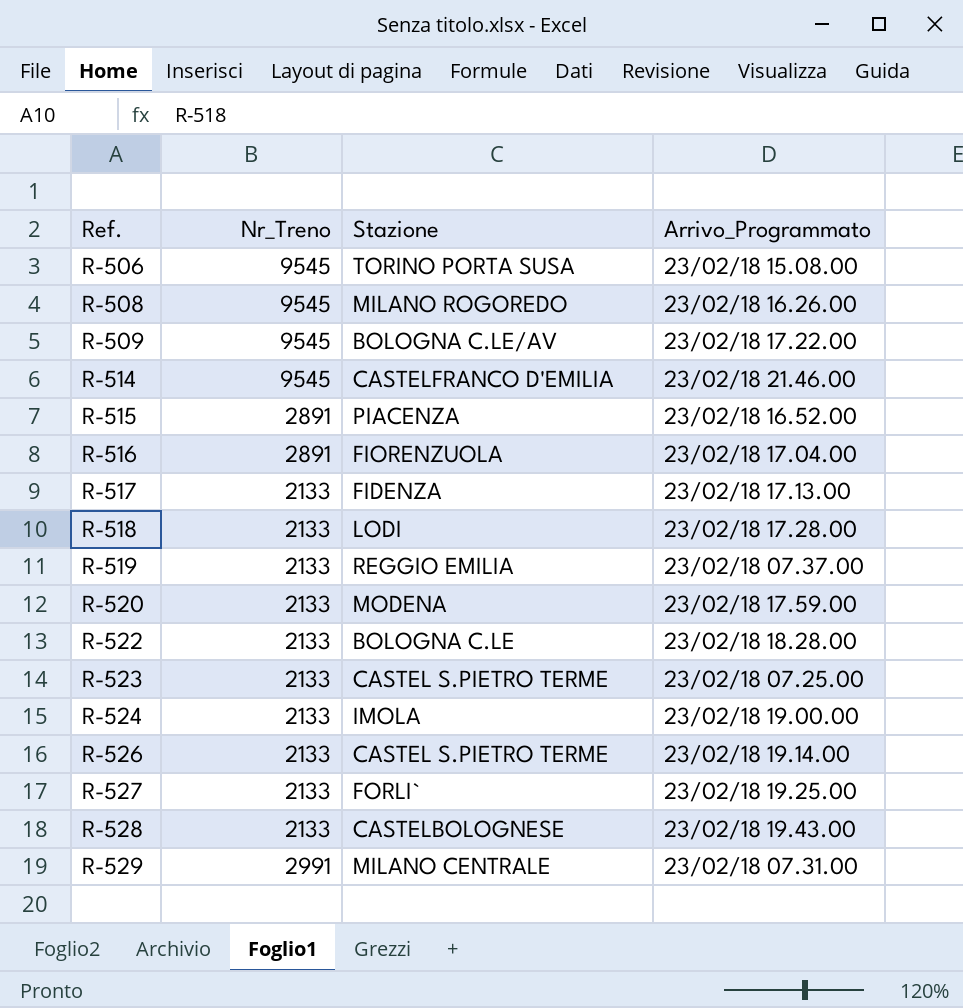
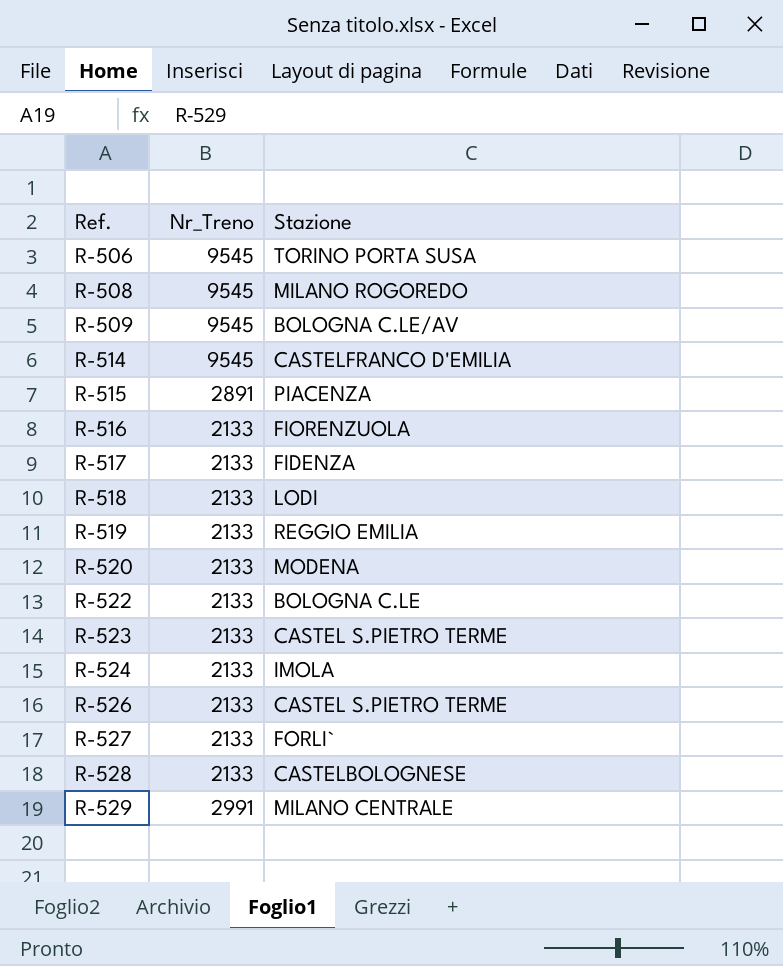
column Arrivo_Programmato | position: 4 -> none
R-516 | Nr_Treno: 2891 -> 2133

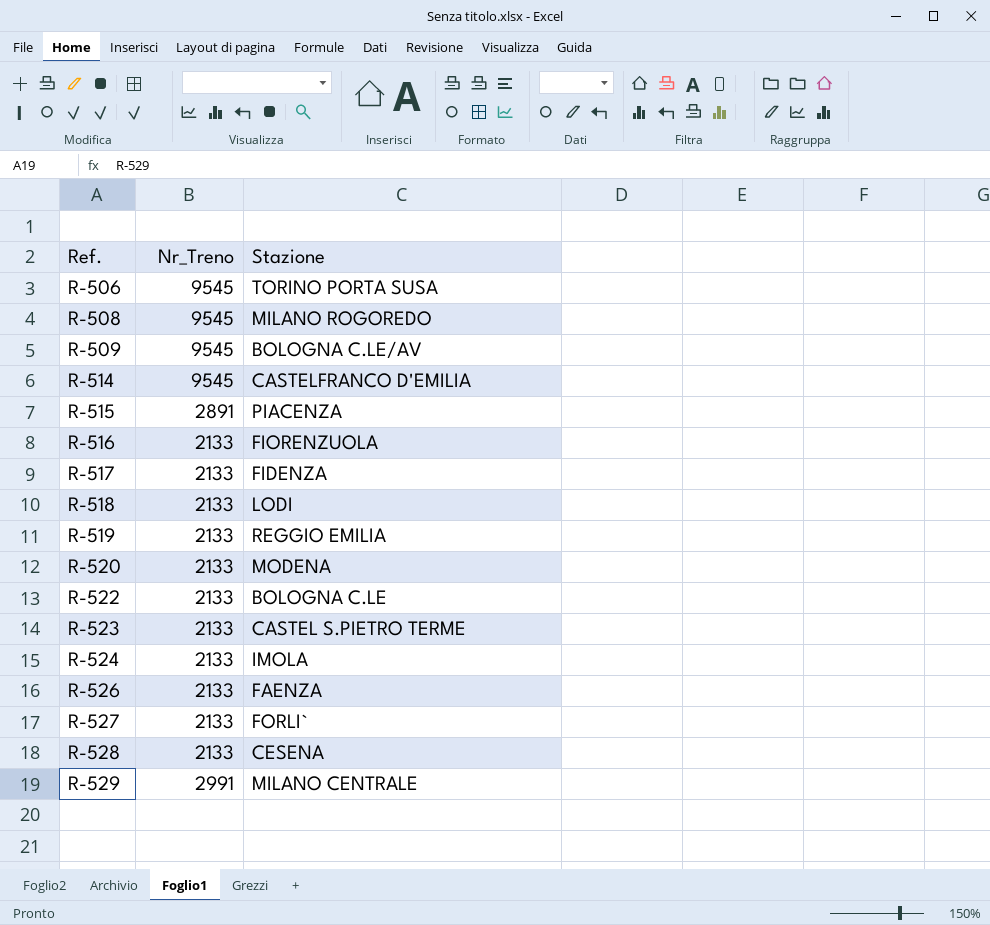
R-526 | Stazione: CASTEL S.PIETRO TERME -> FAENZA
R-528 | Stazione: CASTELBOLOGNESE -> CESENA

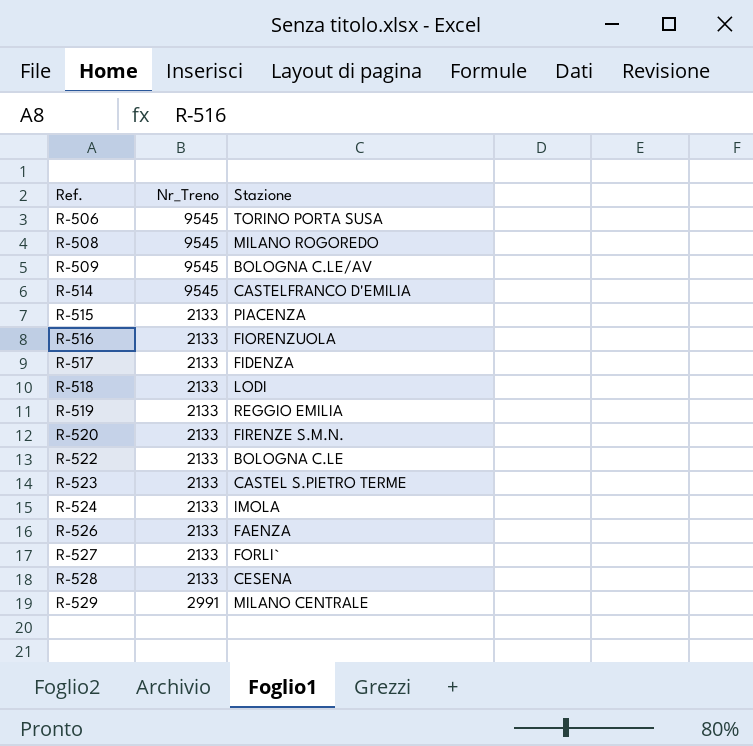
R-515 | Nr_Treno: 2891 -> 2133
R-520 | Stazione: MODENA -> FIRENZE S.M.N.

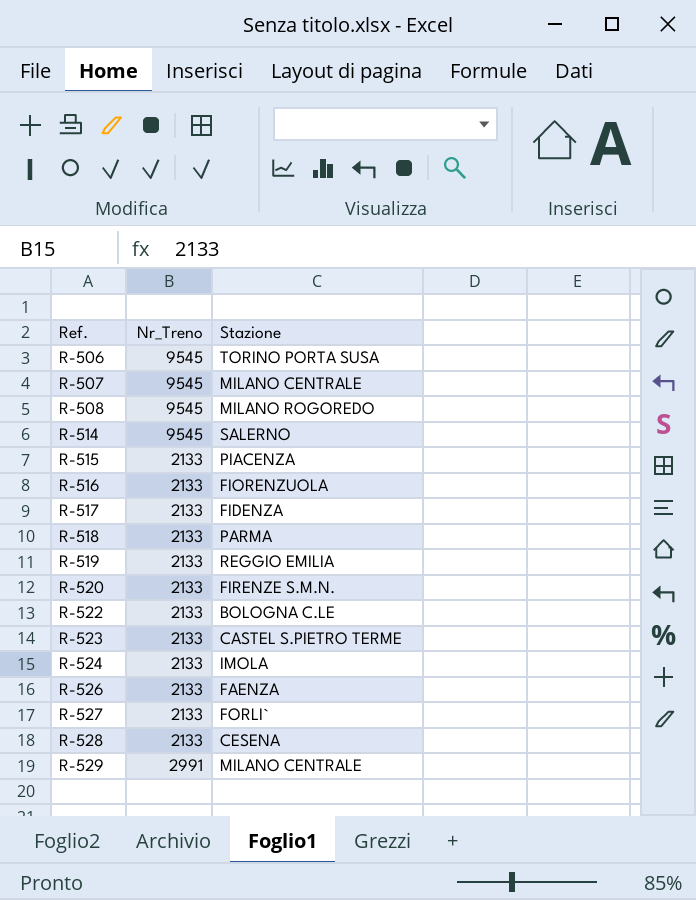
row R-509: 9545 | BOLOGNA C.LE/AV -> none
row R-507: none -> 9545 | MILANO CENTRALE
R-514 | Stazione: CASTELFRANCO D'EMILIA -> SALERNO
R-518 | Stazione: LODI -> PARMA

